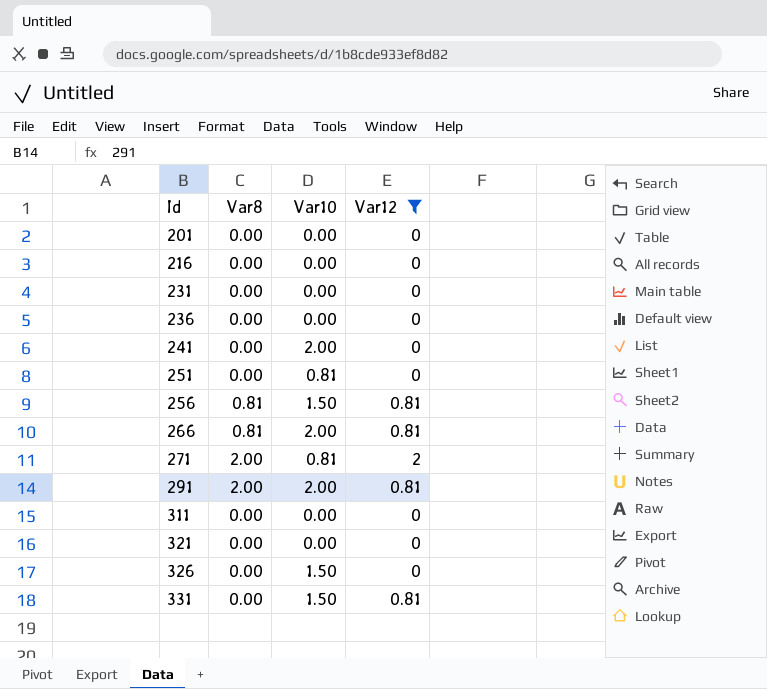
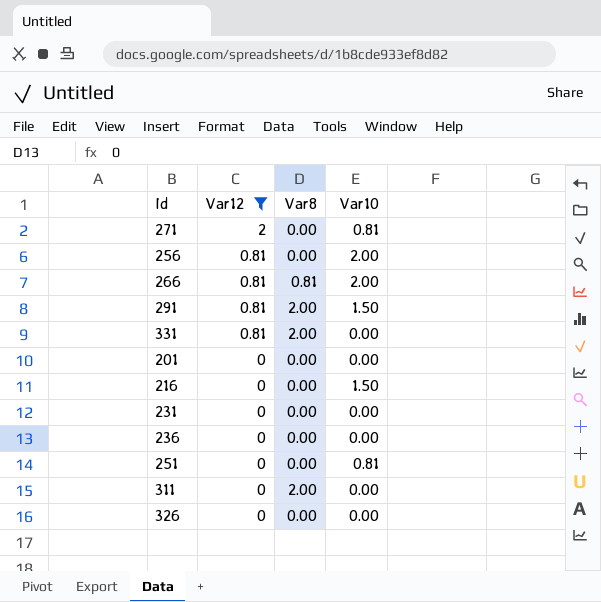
row order: Id ascending -> Var12 descending
column Var12 | position: 4 -> 2
row 241: 0.00 | 2.00 | 0 -> none
row 321: 0.00 | 0.00 | 0 -> none
271 | Var8: 2.00 -> 0.00
256 | Var8: 0.81 -> 0.00
256 | Var10: 1.50 -> 2.00
291 | Var10: 2.00 -> 1.50
331 | Var8: 0.00 -> 2.00
331 | Var10: 1.50 -> 0.00
216 | Var10: 0.00 -> 1.50
311 | Var8: 0.00 -> 2.00
326 | Var10: 1.50 -> 0.00

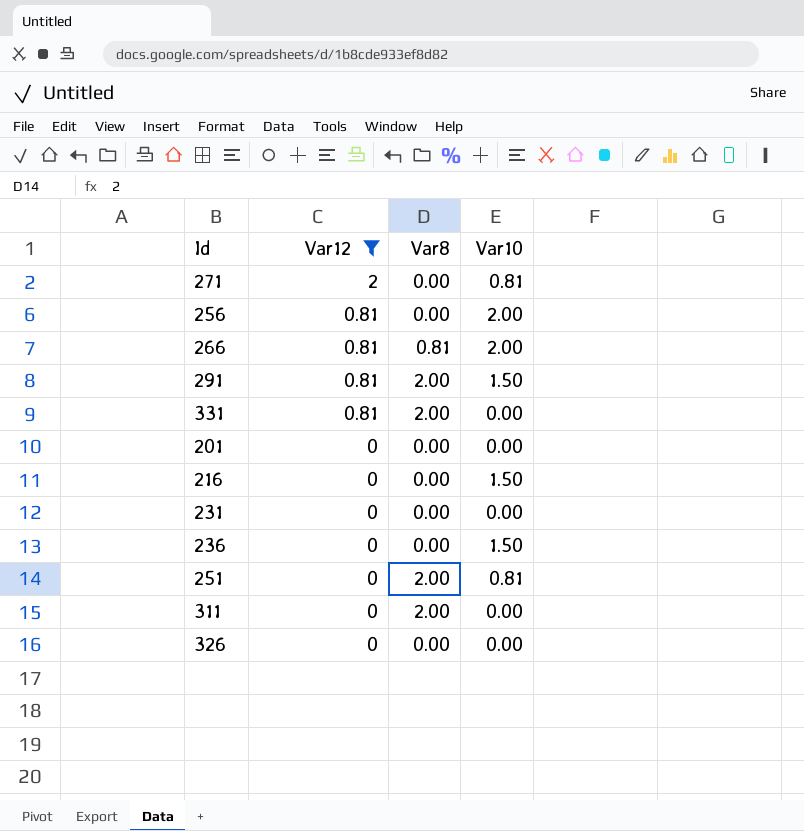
236 | Var10: 0.00 -> 1.50
251 | Var8: 0.00 -> 2.00

